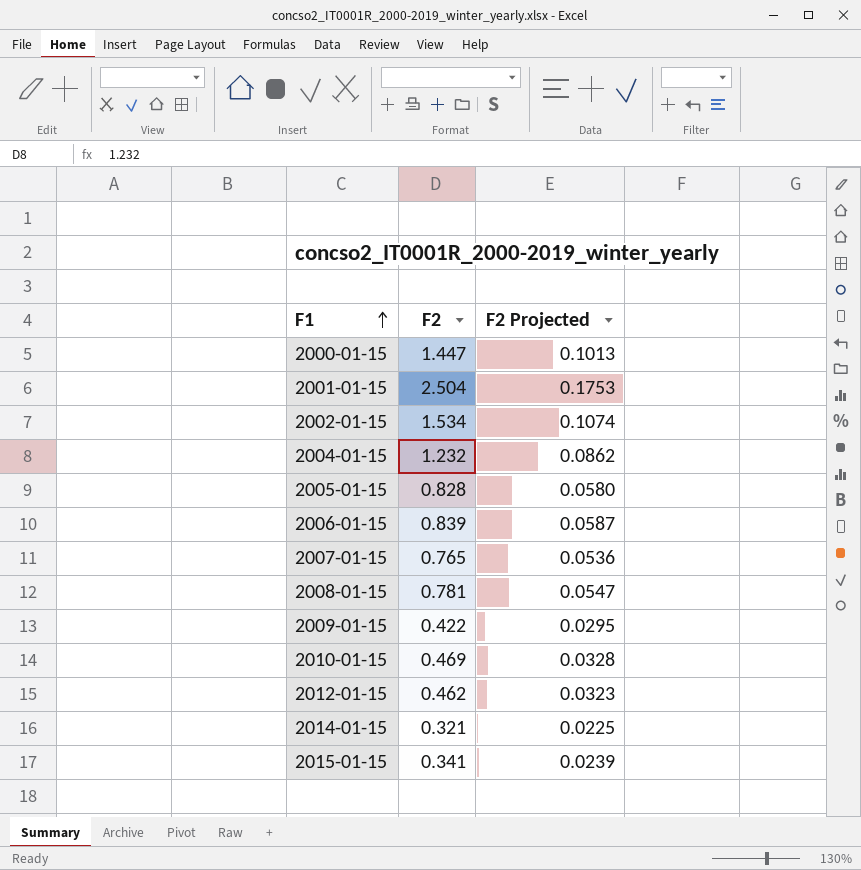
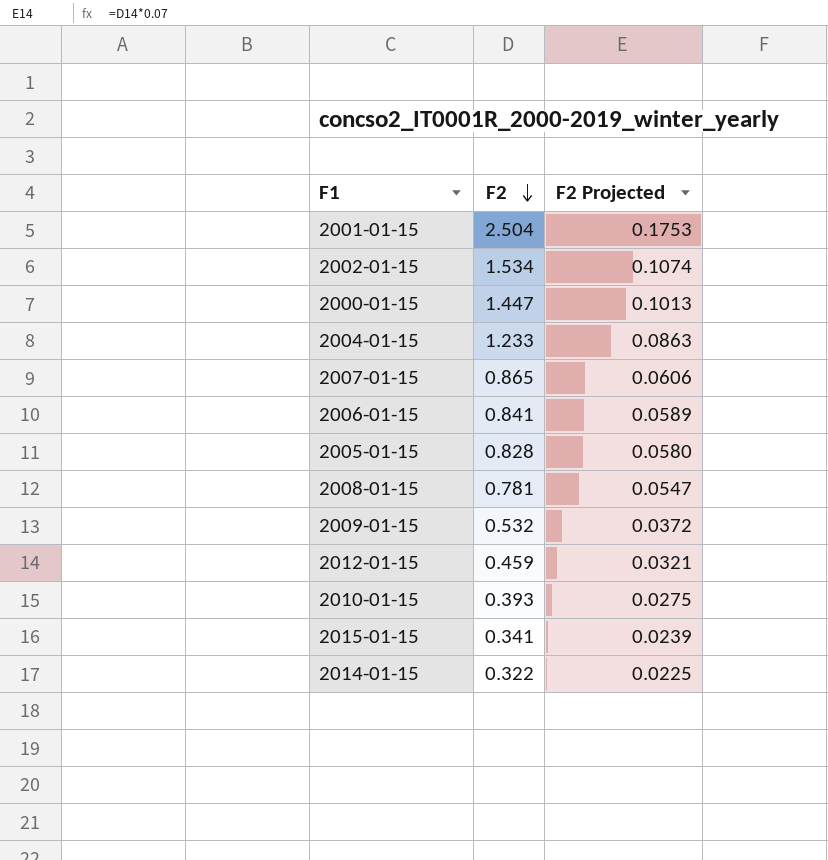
row order: F1 ascending -> F2 descending
2004-01-15 | F2: 1.232 -> 1.233
2004-01-15 | F2 Projected: 0.0862 -> 0.0863
2007-01-15 | F2: 0.765 -> 0.865
2007-01-15 | F2 Projected: 0.0536 -> 0.0606
2006-01-15 | F2: 0.839 -> 0.841
2006-01-15 | F2 Projected: 0.0587 -> 0.0589
2009-01-15 | F2: 0.422 -> 0.532
2009-01-15 | F2 Projected: 0.0295 -> 0.0372
2012-01-15 | F2: 0.462 -> 0.459
2012-01-15 | F2 Projected: 0.0323 -> 0.0321
2010-01-15 | F2: 0.469 -> 0.393
2010-01-15 | F2 Projected: 0.0328 -> 0.0275
2014-01-15 | F2: 0.321 -> 0.322

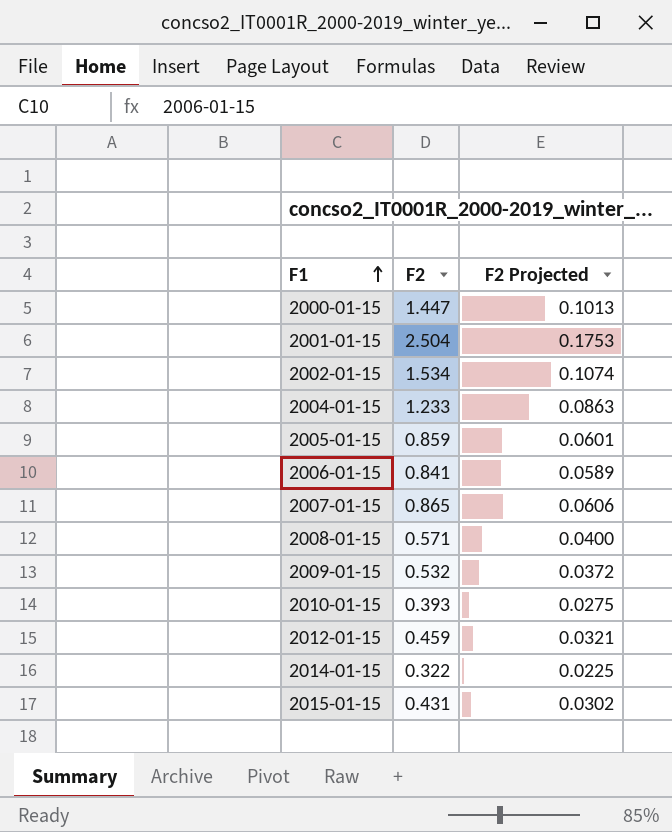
row order: F2 descending -> F1 ascending
2005-01-15 | F2: 0.828 -> 0.859
2005-01-15 | F2 Projected: 0.0580 -> 0.0601
2008-01-15 | F2: 0.781 -> 0.571
2008-01-15 | F2 Projected: 0.0547 -> 0.0400
2015-01-15 | F2: 0.341 -> 0.431
2015-01-15 | F2 Projected: 0.0239 -> 0.0302

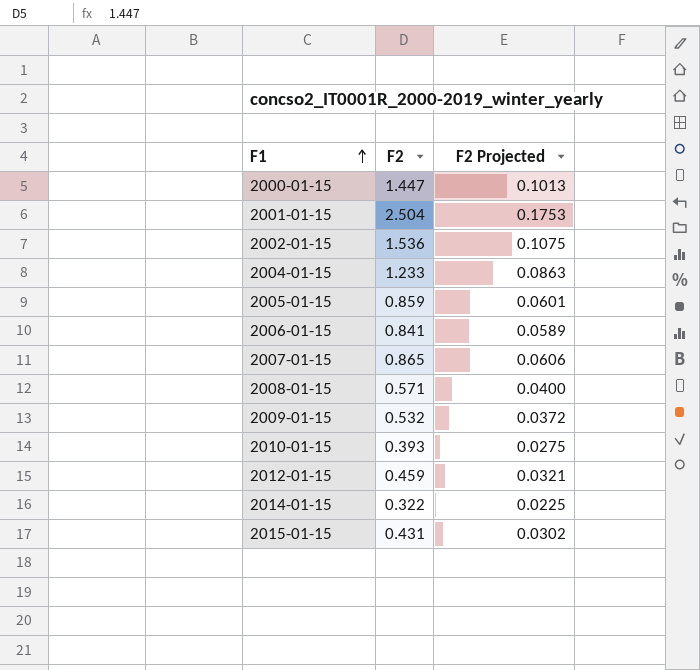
2002-01-15 | F2: 1.534 -> 1.536
2002-01-15 | F2 Projected: 0.1074 -> 0.1075

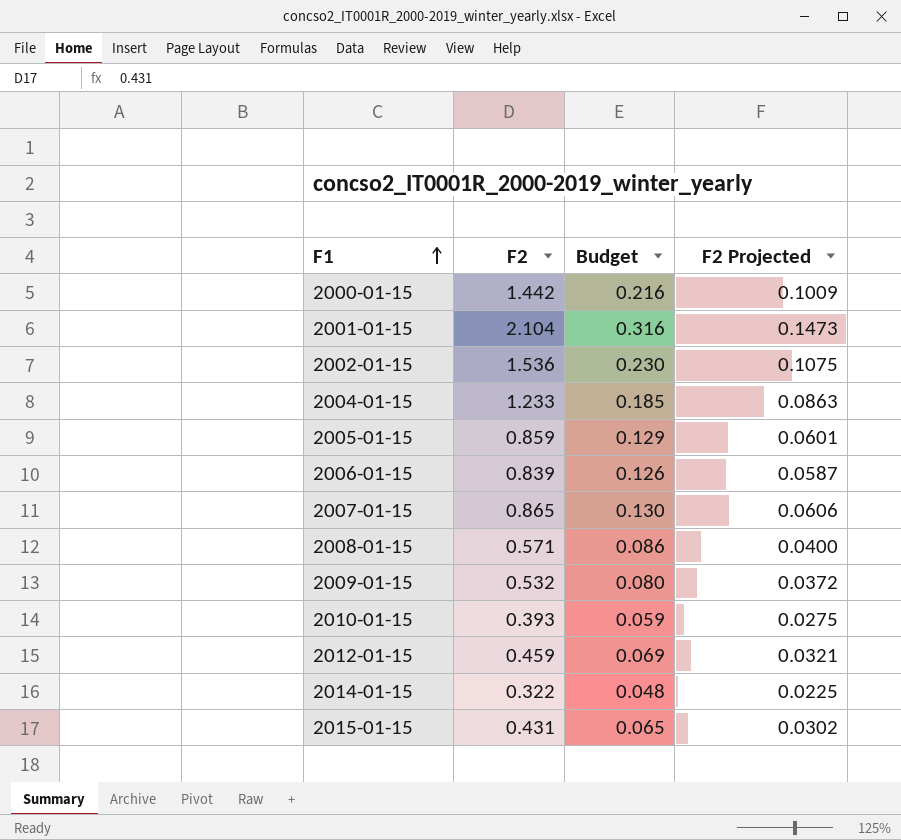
column Budget | formula: none -> [F2] * 0.15
2000-01-15 | F2: 1.447 -> 1.442
2000-01-15 | F2 Projected: 0.1013 -> 0.1009
2001-01-15 | F2: 2.504 -> 2.104
2001-01-15 | F2 Projected: 0.1753 -> 0.1473
2006-01-15 | F2: 0.841 -> 0.839
2006-01-15 | F2 Projected: 0.0589 -> 0.0587

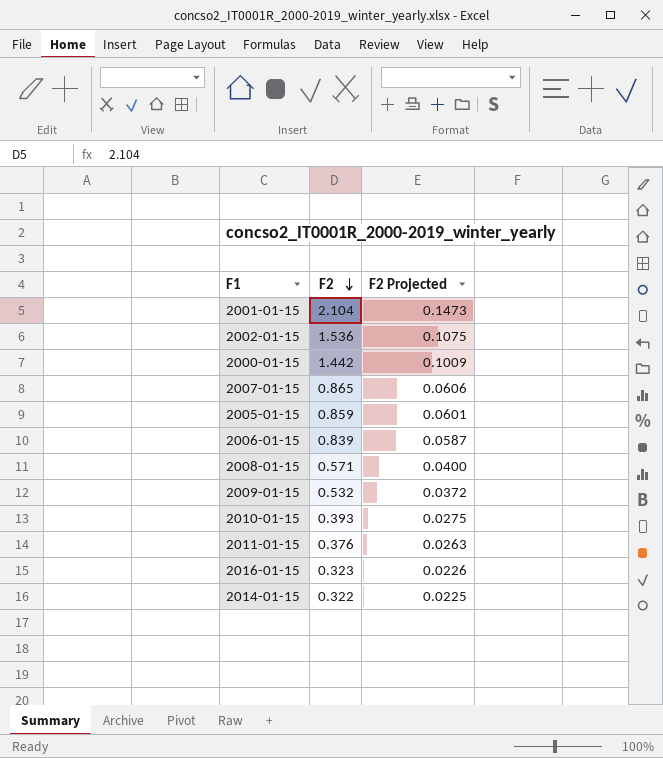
row order: F1 ascending -> F2 descending
column Budget | formula: [F2] * 0.15 -> none
row 2004-01-15: 1.233 | 0.185 | 0.0863 -> none
row 2012-01-15: 0.459 | 0.069 | 0.0321 -> none
row 2015-01-15: 0.431 | 0.065 | 0.0302 -> none
row 2011-01-15: none -> 0.376 | 0.0263
row 2016-01-15: none -> 0.323 | 0.0226

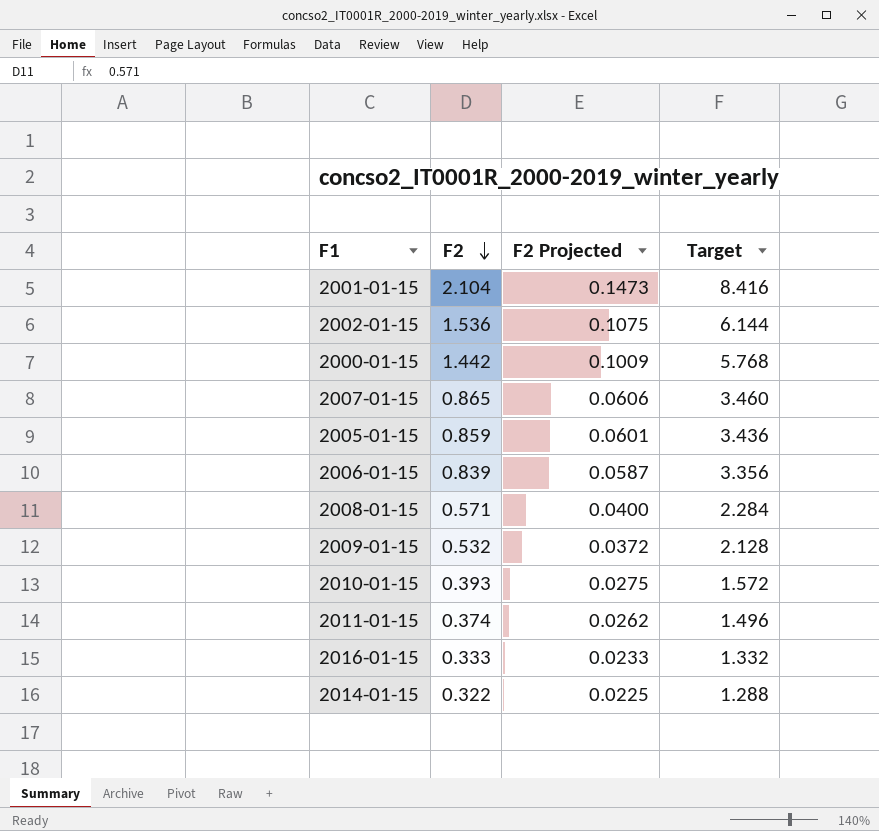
column Target | formula: none -> [F2] * 4
2011-01-15 | F2: 0.376 -> 0.374
2011-01-15 | F2 Projected: 0.0263 -> 0.0262
2016-01-15 | F2: 0.323 -> 0.333
2016-01-15 | F2 Projected: 0.0226 -> 0.0233

